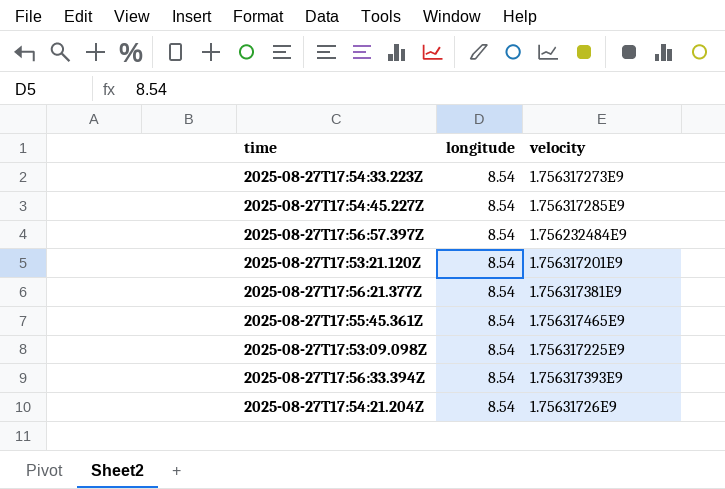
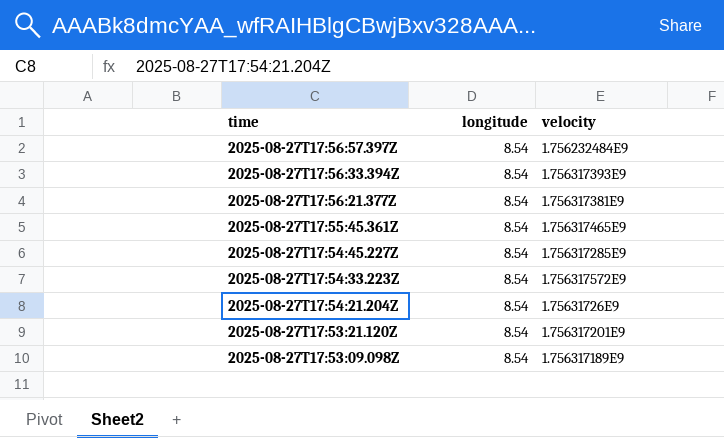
row order: none -> time descending
2025-08-27T17:54:33.223Z | velocity: 1.756317273E9 -> 1.756317572E9
2025-08-27T17:53:09.098Z | velocity: 1.756317225E9 -> 1.756317189E9

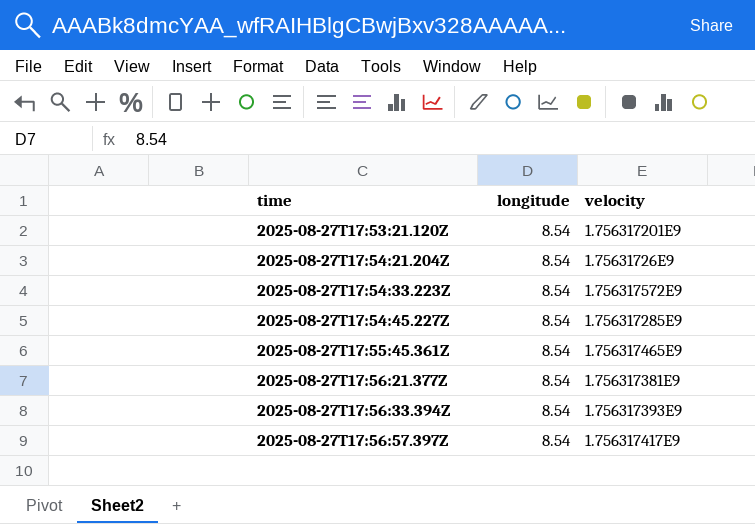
row order: time descending -> time ascending
row 2025-08-27T17:53:09.098Z: 8.54 | 1.756317189E9 -> none
2025-08-27T17:56:57.397Z | velocity: 1.756232484E9 -> 1.756317417E9

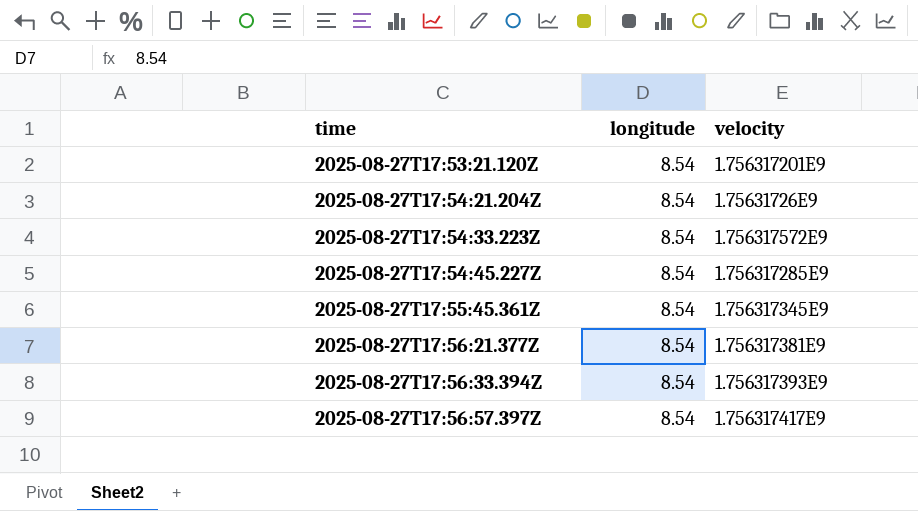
2025-08-27T17:55:45.361Z | velocity: 1.756317465E9 -> 1.756317345E9

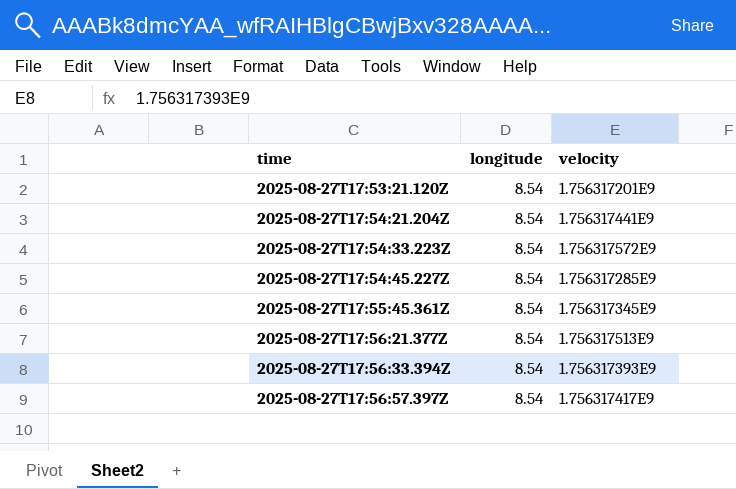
2025-08-27T17:54:21.204Z | velocity: 1.75631726E9 -> 1.756317441E9
2025-08-27T17:56:21.377Z | velocity: 1.756317381E9 -> 1.756317513E9

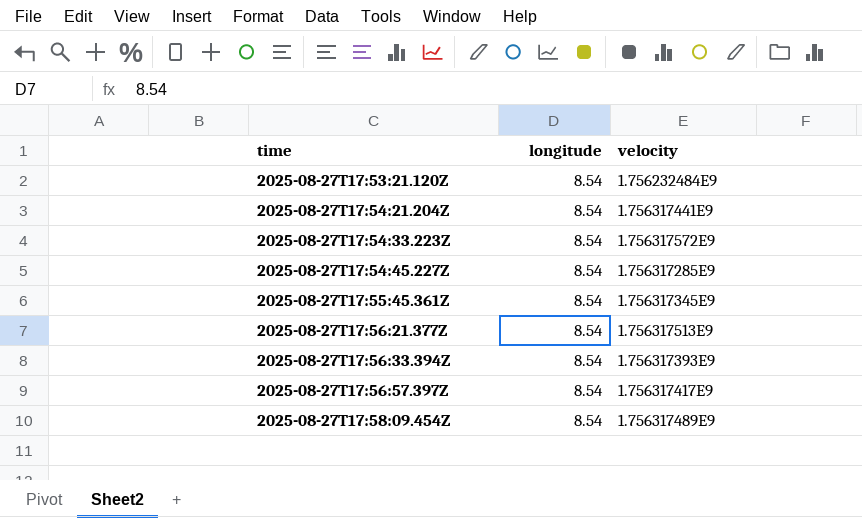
2025-08-27T17:53:21.120Z | velocity: 1.756317201E9 -> 1.756232484E9
row 2025-08-27T17:58:09.454Z: none -> 8.54 | 1.756317489E9

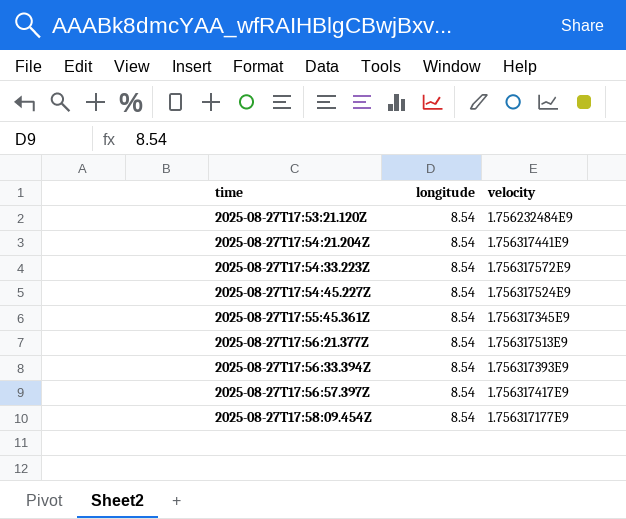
2025-08-27T17:54:45.227Z | velocity: 1.756317285E9 -> 1.756317524E9
2025-08-27T17:58:09.454Z | velocity: 1.756317489E9 -> 1.756317177E9

